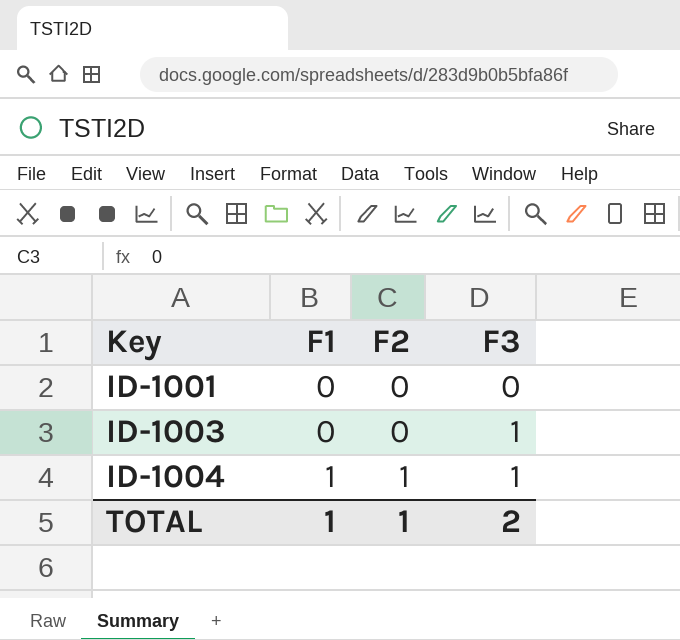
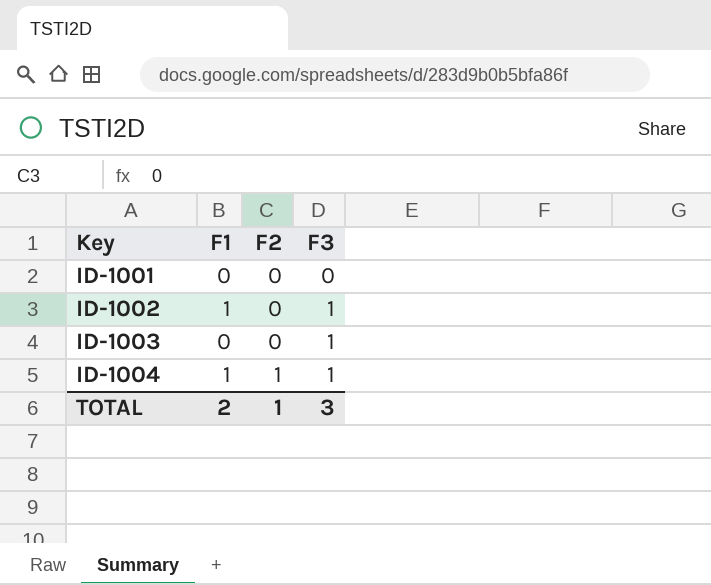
row ID-1002: none -> 1 | 0 | 1
TOTAL | F1: 1 -> 2
TOTAL | F3: 2 -> 3

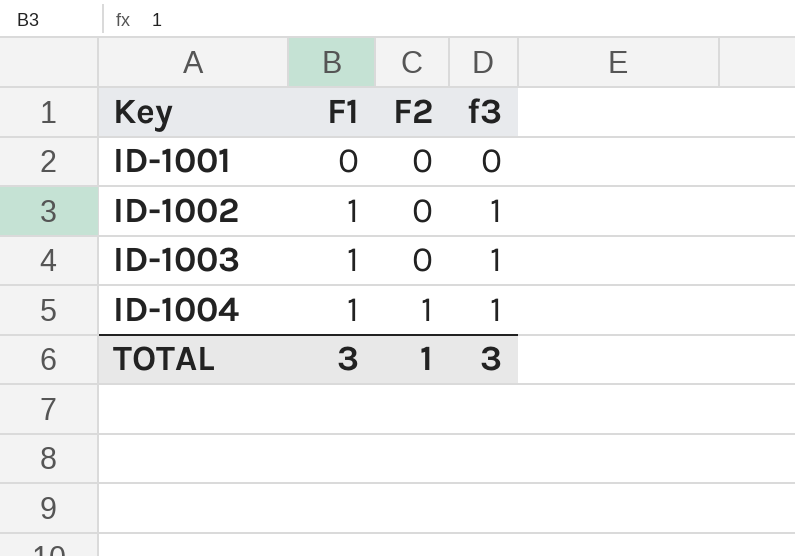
column name: F3 -> f3
ID-1003 | F1: 0 -> 1
TOTAL | F1: 2 -> 3

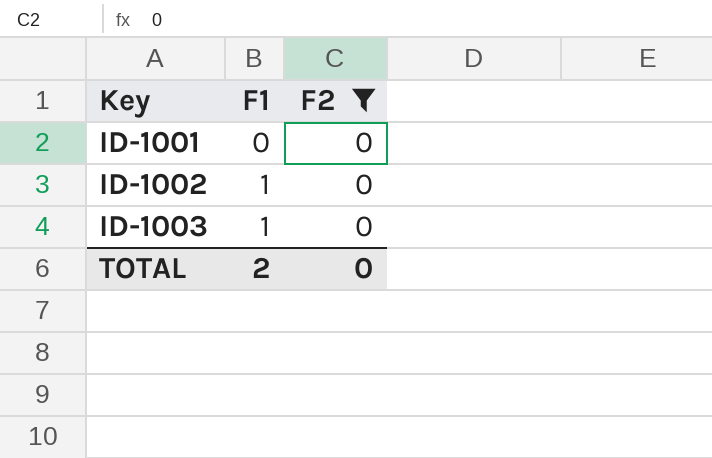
filter: none -> F2 = 0
column f3 | position: 4 -> none
TOTAL | F1: 3 -> 2
TOTAL | F2: 1 -> 0

